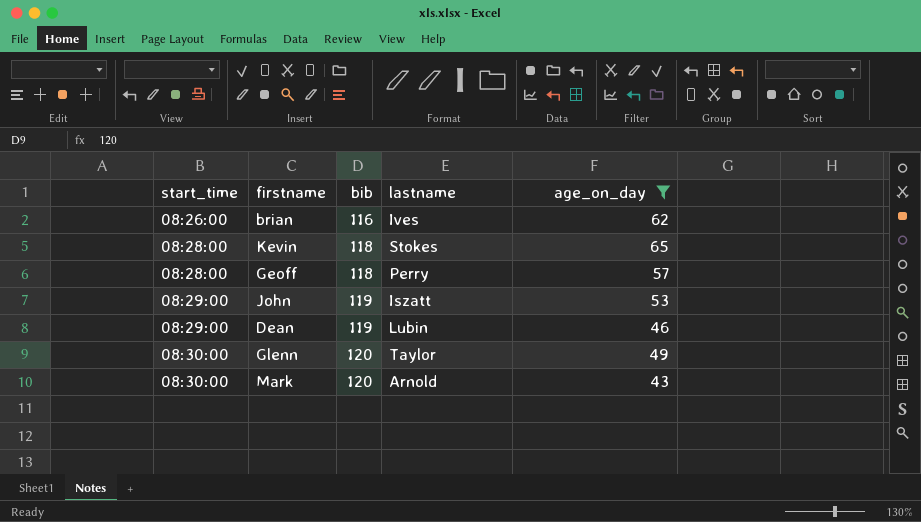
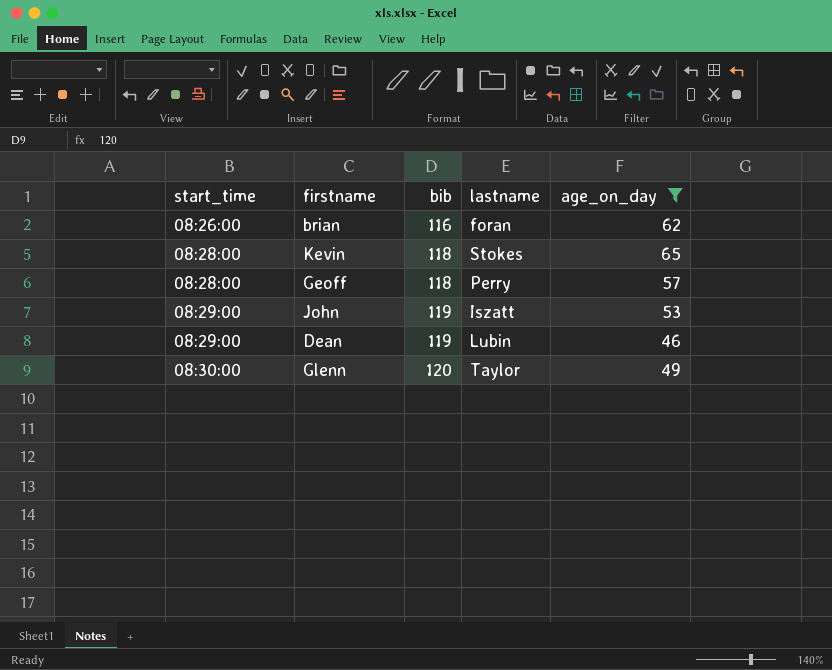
row Mark: 08:30:00 | 120 | Arnold | 43 -> none
brian | lastname: Ives -> foran

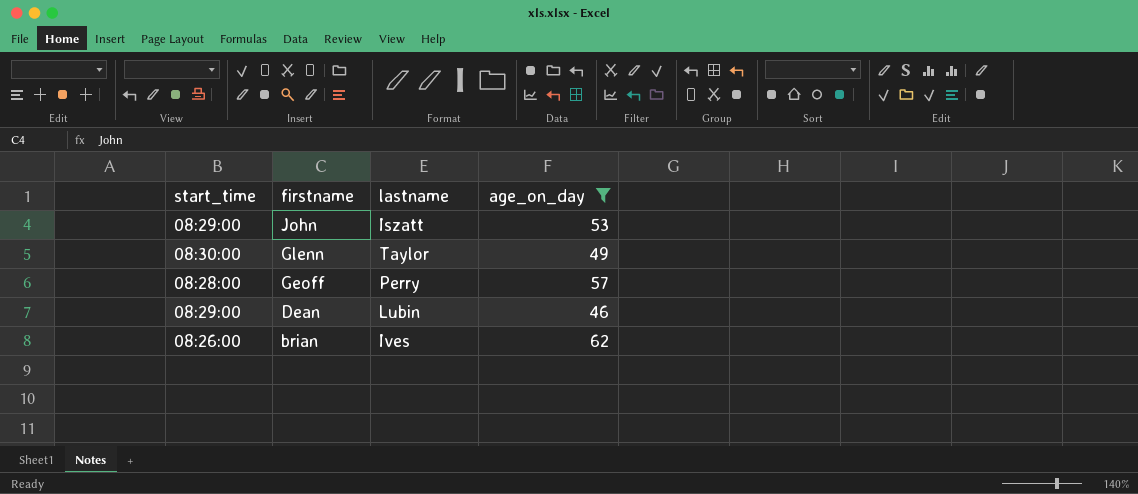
row order: start_time ascending -> firstname descending
column bib | position: 3 -> none
row Kevin: 08:28:00 | 118 | Stokes | 65 -> none
brian | lastname: foran -> Ives

